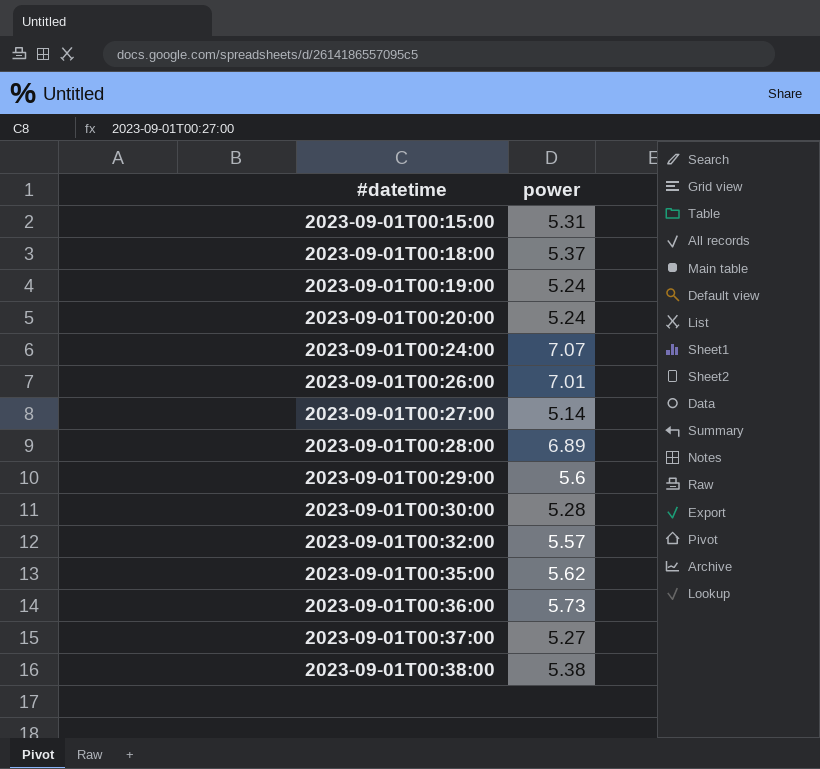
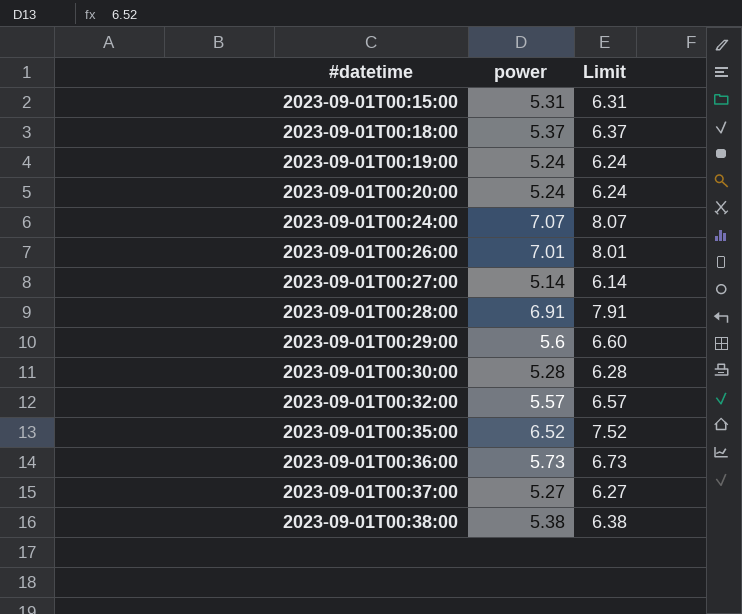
column Limit | formula: none -> [power] + 1
2023-09-01T00:28:00 | power: 6.89 -> 6.91
2023-09-01T00:35:00 | power: 5.62 -> 6.52

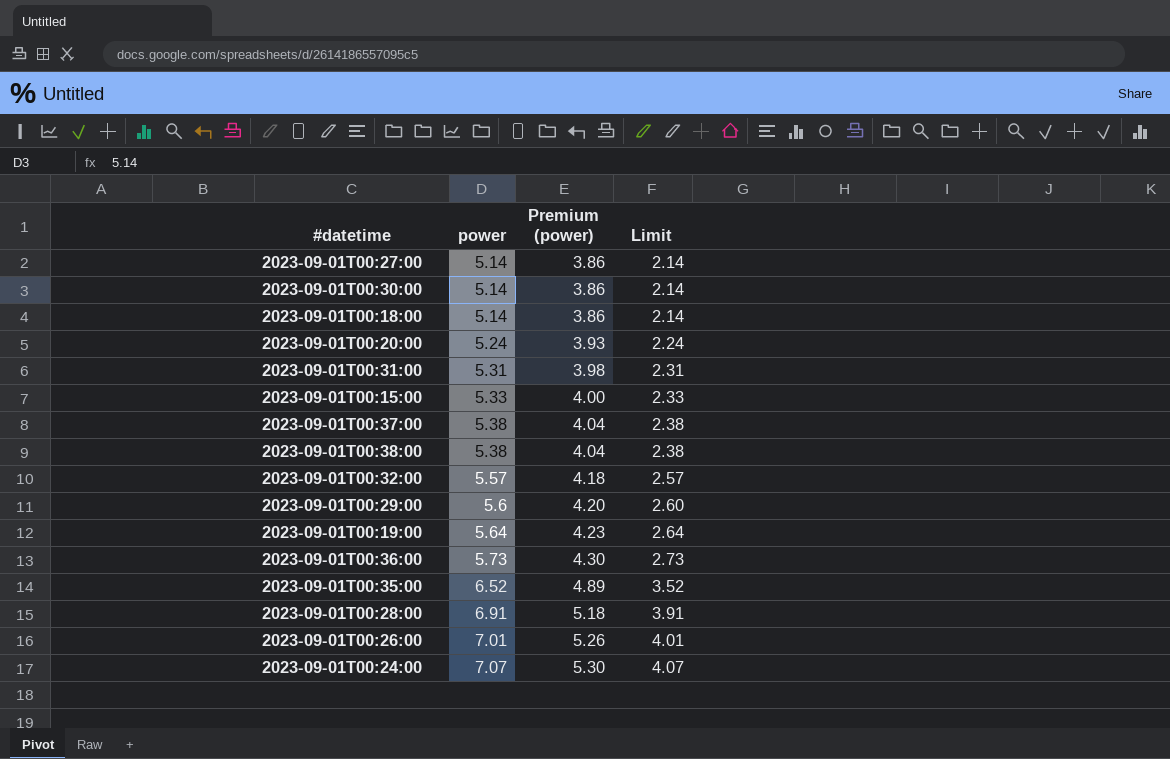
row order: #datetime ascending -> power ascending
column Premium (power) | formula: none -> [power] * 0.75
column Limit | formula: [power] + 1 -> [power] - 3
2023-09-01T00:30:00 | power: 5.28 -> 5.14
2023-09-01T00:18:00 | power: 5.37 -> 5.14
row 2023-09-01T00:31:00: none -> 5.31 | 3.98 | 2.31
2023-09-01T00:15:00 | power: 5.31 -> 5.33
2023-09-01T00:37:00 | power: 5.27 -> 5.38
2023-09-01T00:19:00 | power: 5.24 -> 5.64

